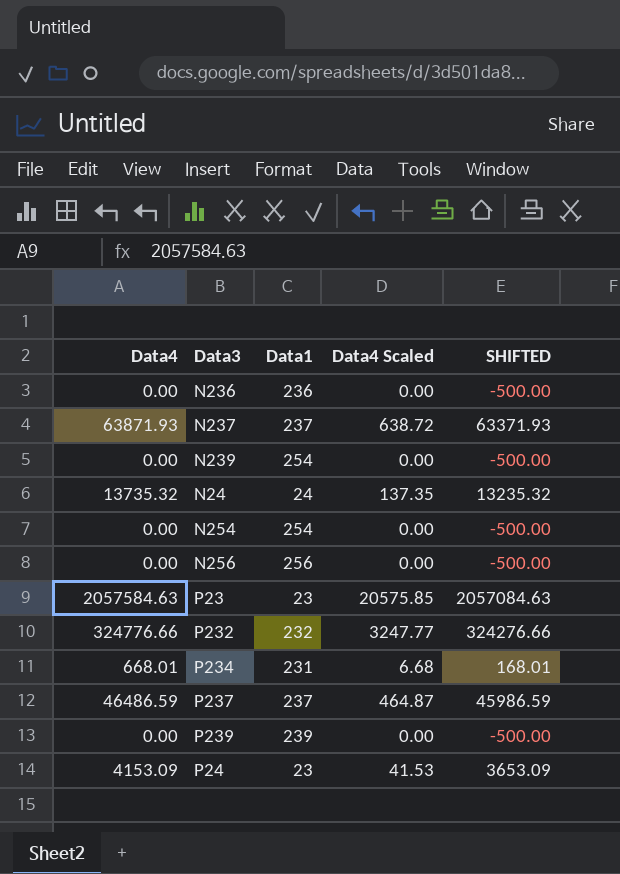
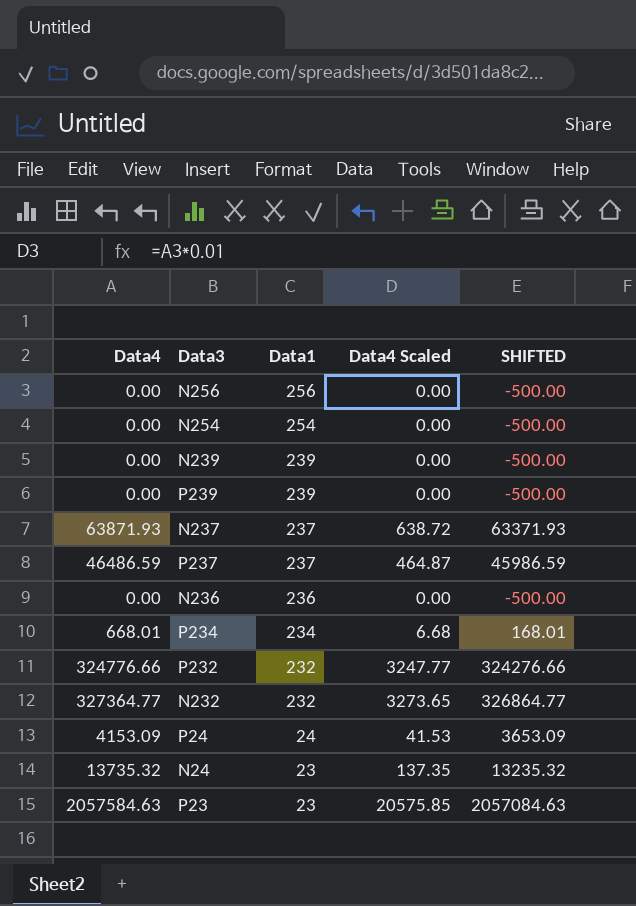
row order: none -> Data1 descending
N239 | Data1: 254 -> 239
P234 | Data1: 231 -> 234
row N232: none -> 327364.77 | 232 | 3273.65 | 326864.77
P24 | Data1: 23 -> 24
N24 | Data1: 24 -> 23

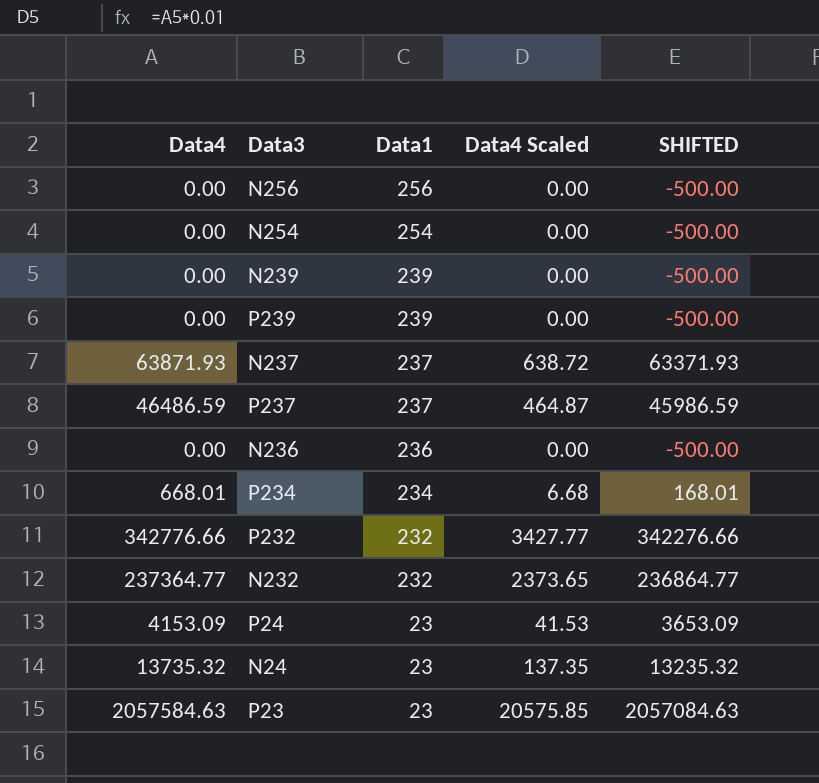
P232 | Data4: 324776.66 -> 342776.66
P232 | Data4 Scaled: 3247.77 -> 3427.77
P232 | SHIFTED: 324276.66 -> 342276.66
N232 | Data4: 327364.77 -> 237364.77
N232 | Data4 Scaled: 3273.65 -> 2373.65
N232 | SHIFTED: 326864.77 -> 236864.77
P24 | Data1: 24 -> 23

